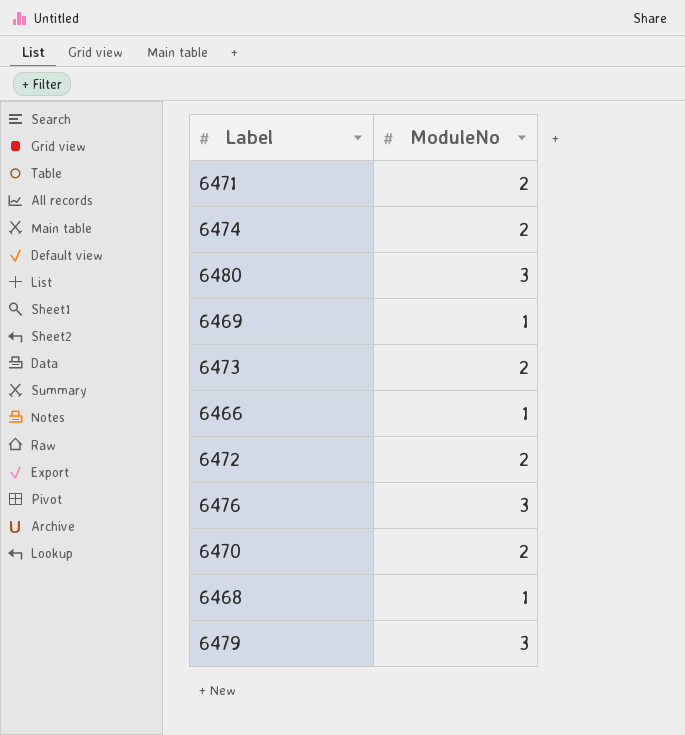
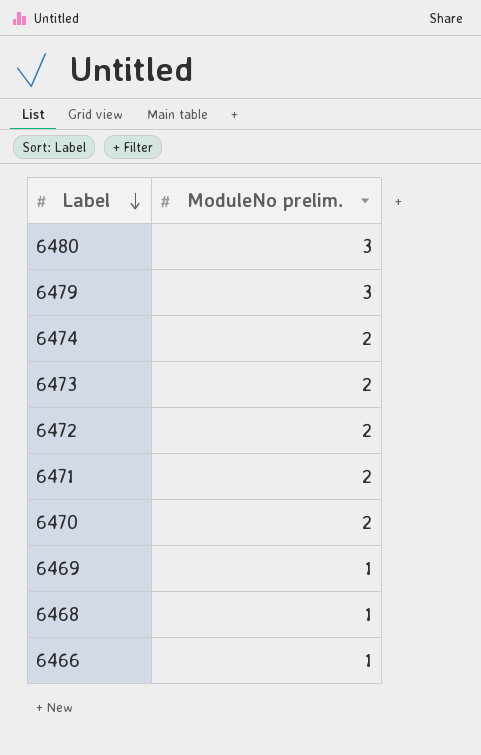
row order: none -> Label descending
column name: ModuleNo -> ModuleNo prelim.
row 6476: 3 -> none

